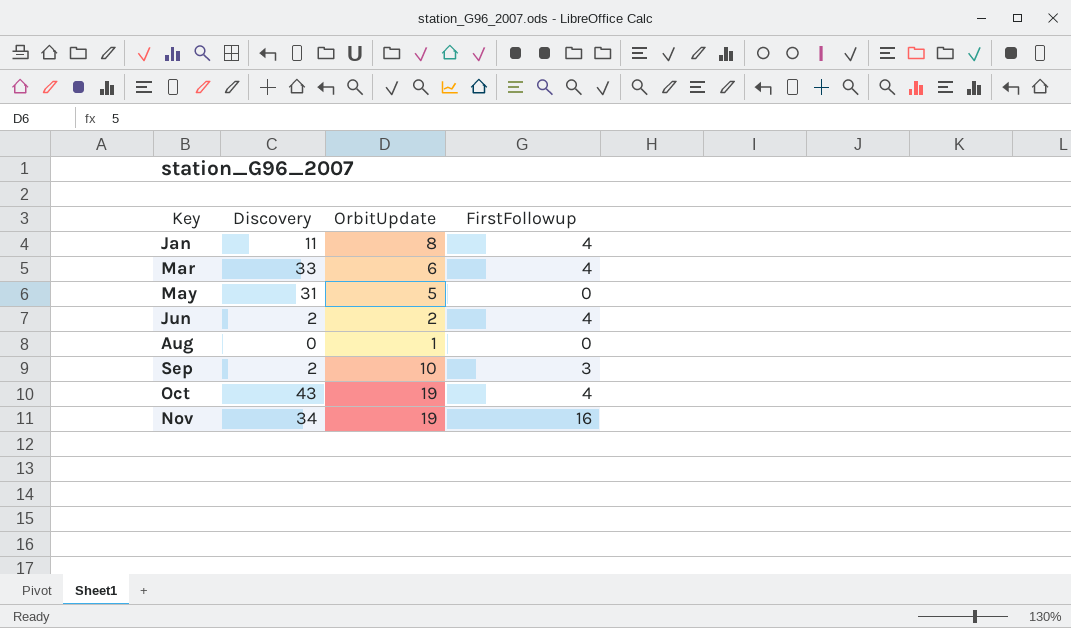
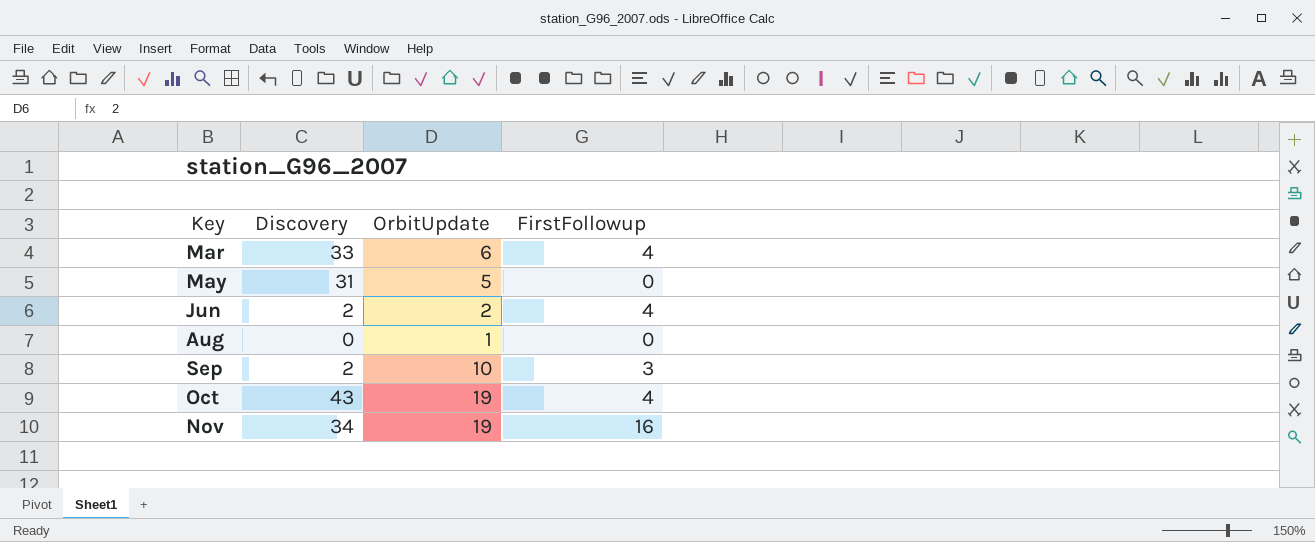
row Jan: 11 | 8 | 4 -> none

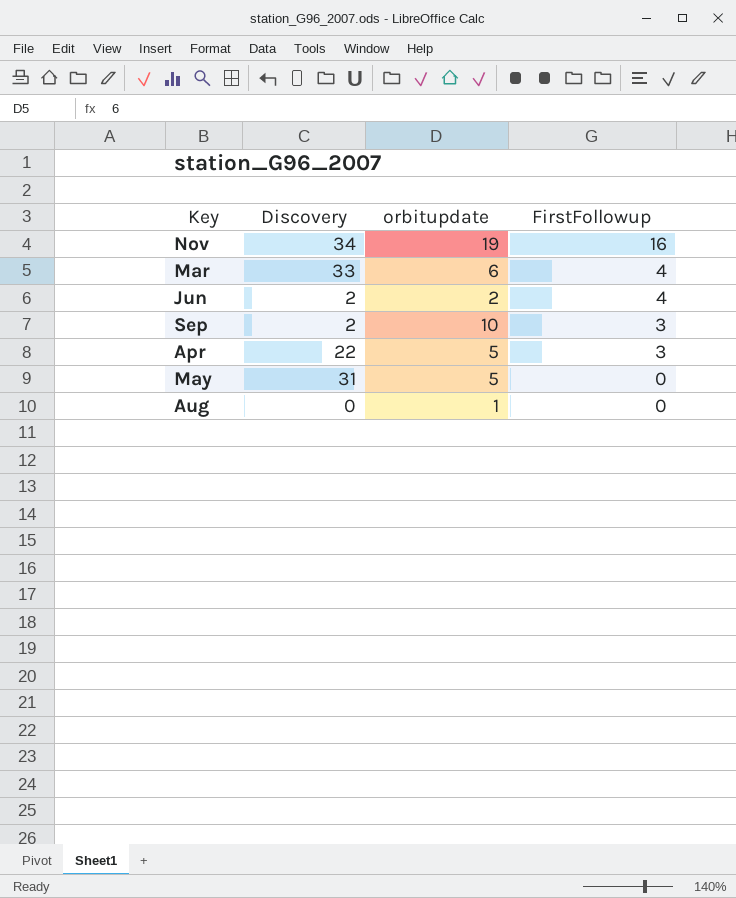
row order: Key ascending -> FirstFollowup descending
column name: OrbitUpdate -> orbitupdate
row Oct: 43 | 19 | 4 -> none
row Apr: none -> 22 | 5 | 3

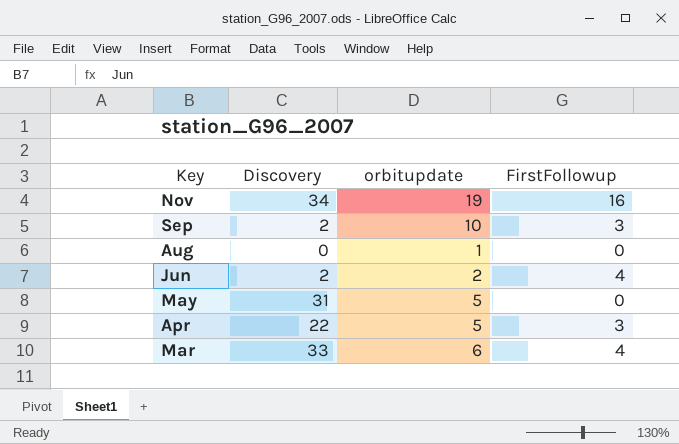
row order: FirstFollowup descending -> Key descending

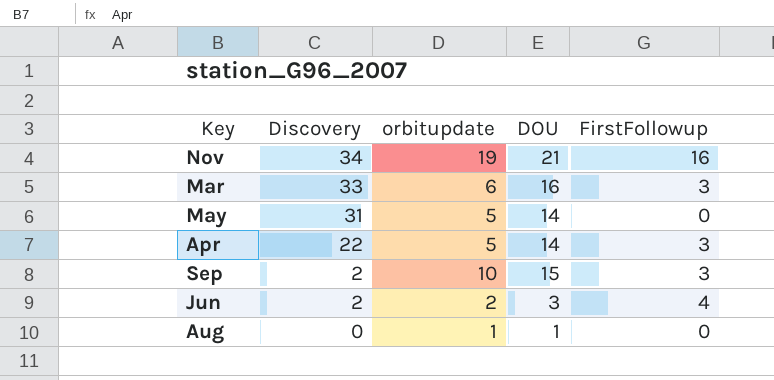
row order: Key descending -> Discovery descending
column DOU | position: none -> 4
Mar | FirstFollowup: 4 -> 3

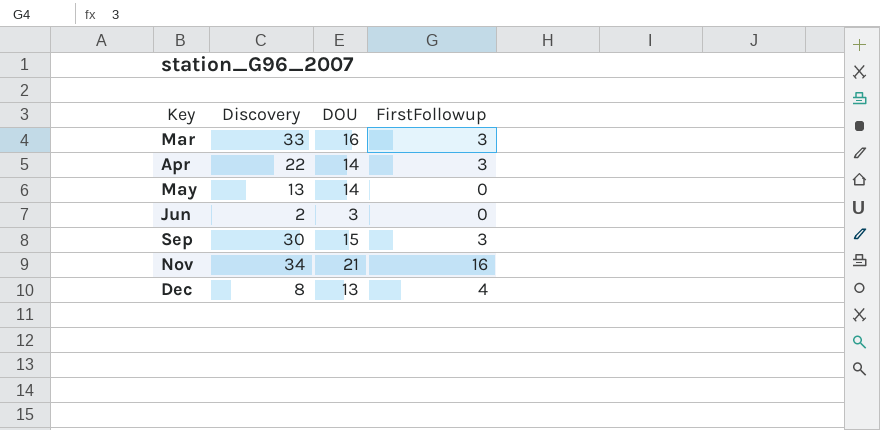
row order: Discovery descending -> Key ascending
column orbitupdate | position: 3 -> none
row Aug: 0 | 1 | 1 | 0 -> none
May | Discovery: 31 -> 13
Jun | FirstFollowup: 4 -> 0
Sep | Discovery: 2 -> 30
row Dec: none -> 8 | 13 | 4

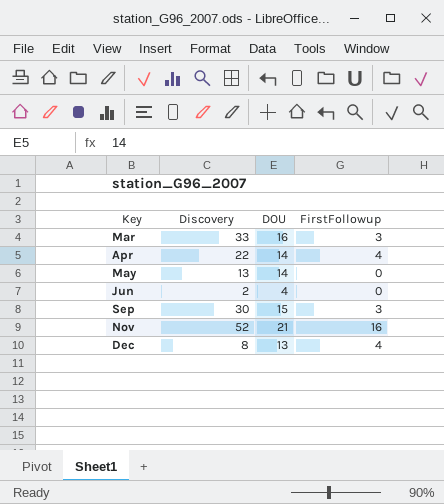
Apr | FirstFollowup: 3 -> 4
Jun | DOU: 3 -> 4
Nov | Discovery: 34 -> 52

